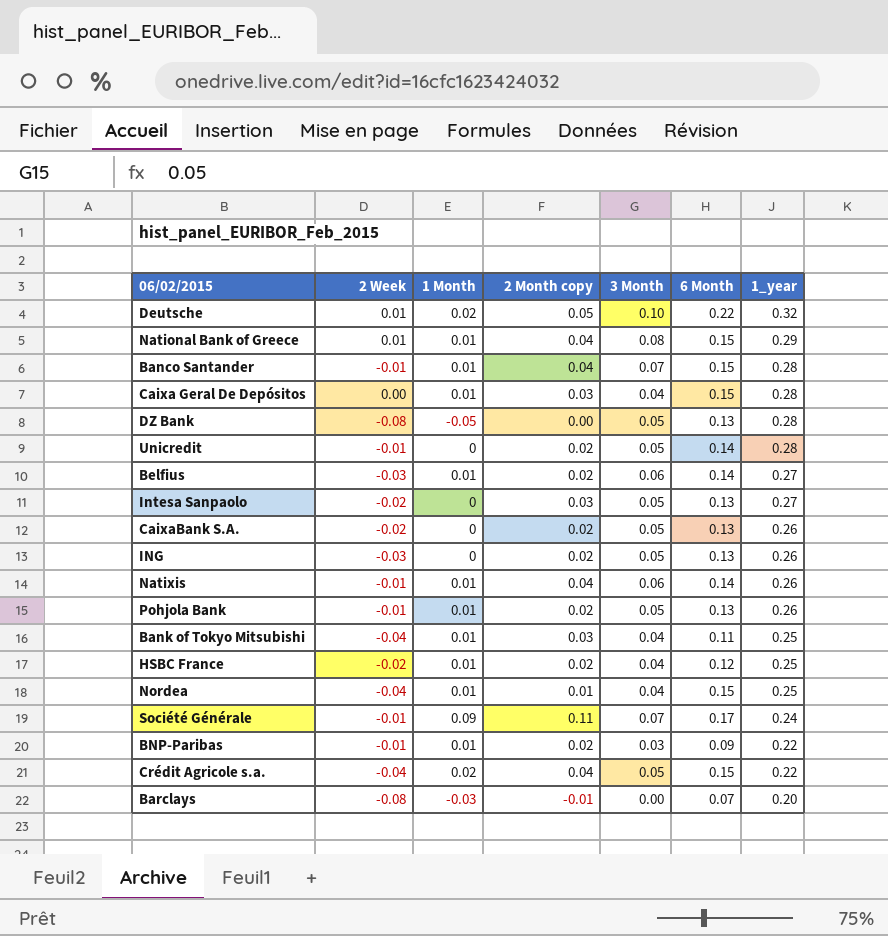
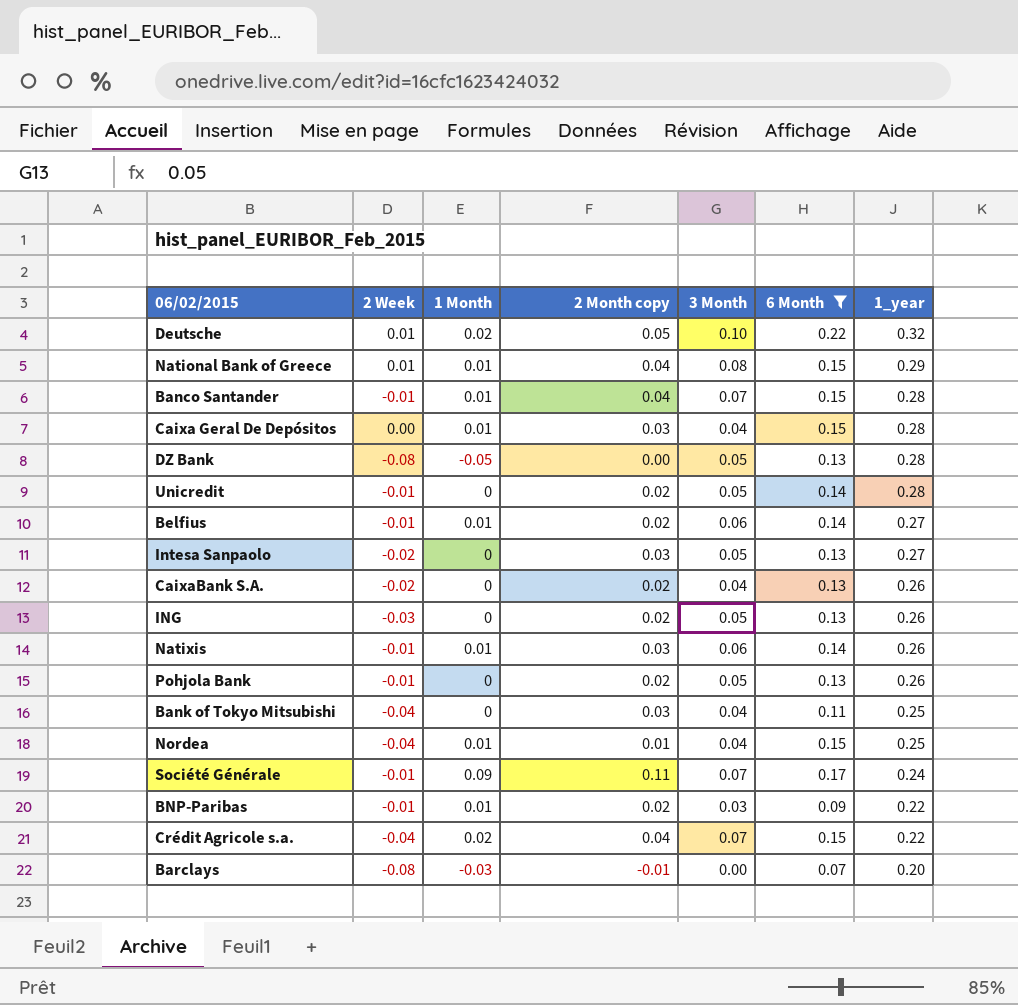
filter: none -> 6 Month != 0.12
Belfius | 2 Week: -0.03 -> -0.01
CaixaBank S.A. | 3 Month: 0.05 -> 0.04
Natixis | 2 Month copy: 0.04 -> 0.03
Pohjola Bank | 1 Month: 0.01 -> 0
Bank of Tokyo Mitsubishi | 1 Month: 0.01 -> 0
Crédit Agricole s.a. | 3 Month: 0.05 -> 0.07

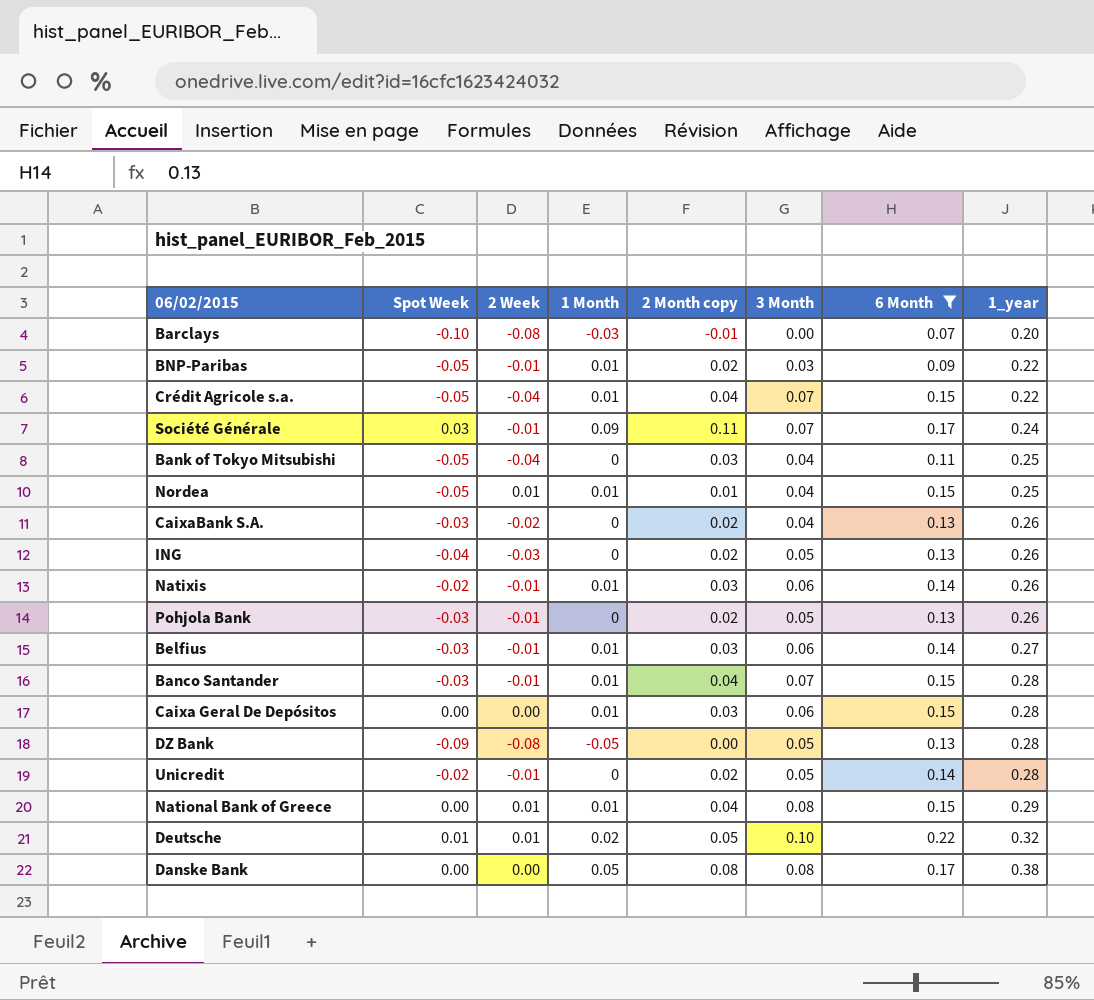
row order: 1_year descending -> 1_year ascending
column Spot Week | position: none -> 2
row Intesa Sanpaolo: -0.02 | 0 | 0.03 | 0.05 | 0.13 | 0.27 -> none
Crédit Agricole s.a. | 1 Month: 0.02 -> 0.01
Nordea | 2 Week: -0.04 -> 0.01
Belfius | 2 Month copy: 0.02 -> 0.03
Caixa Geral De Depósitos | 3 Month: 0.04 -> 0.06
row Danske Bank: none -> 0.00 | 0.00 | 0.05 | 0.08 | 0.08 | 0.17 | 0.38

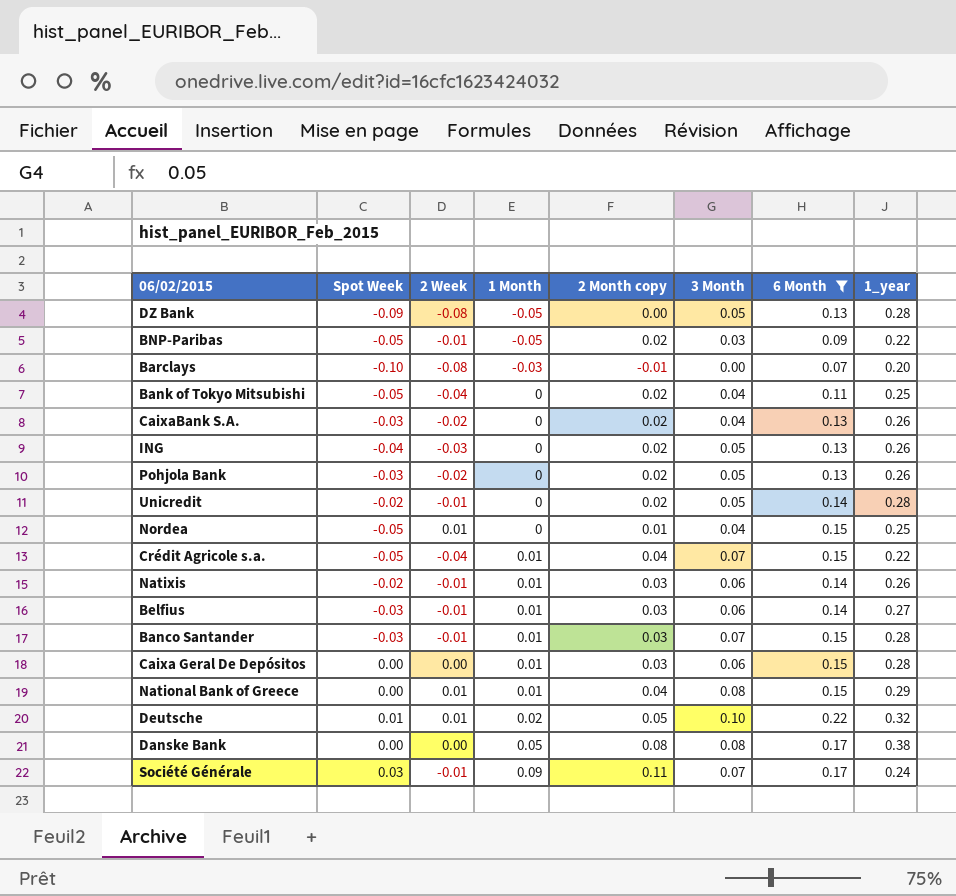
row order: 1_year ascending -> 1 Month ascending
BNP-Paribas | 1 Month: 0.01 -> -0.05
Bank of Tokyo Mitsubishi | 2 Month copy: 0.03 -> 0.02
Pohjola Bank | 2 Week: -0.01 -> -0.02
Nordea | 1 Month: 0.01 -> 0
Banco Santander | 2 Month copy: 0.04 -> 0.03

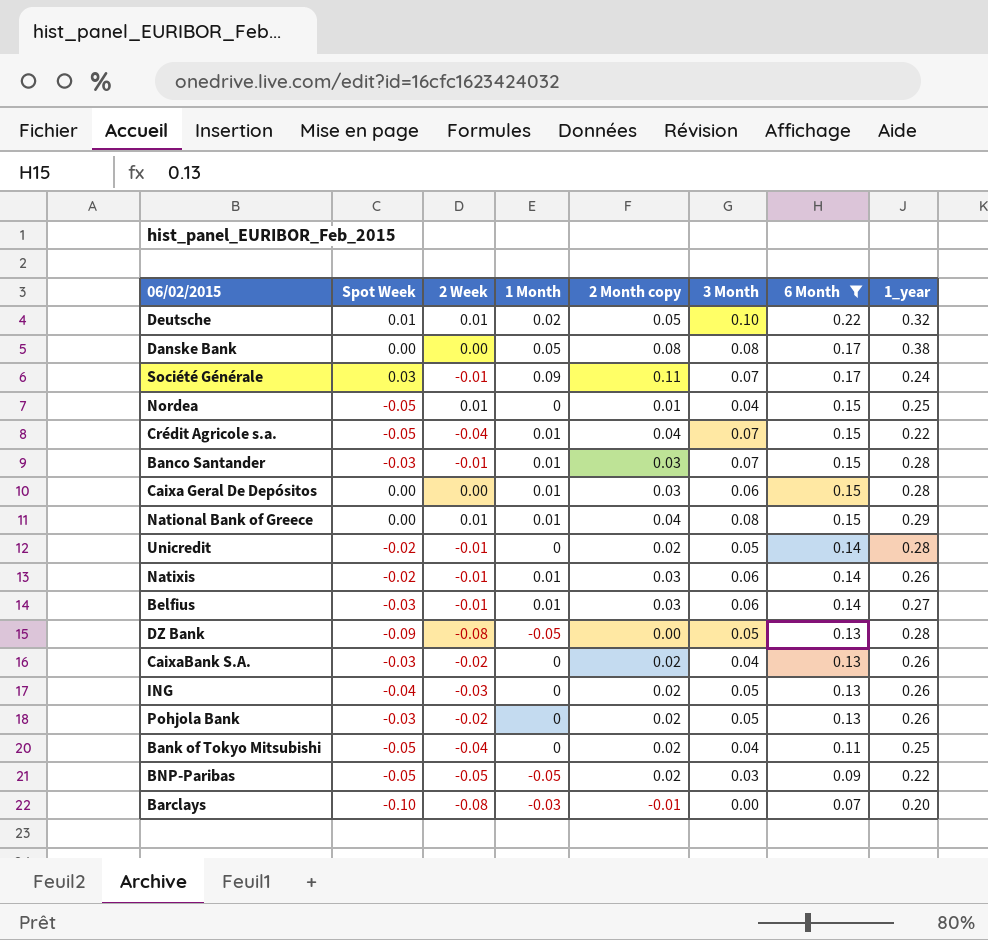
row order: 1 Month ascending -> 6 Month descending
BNP-Paribas | 2 Week: -0.01 -> -0.05

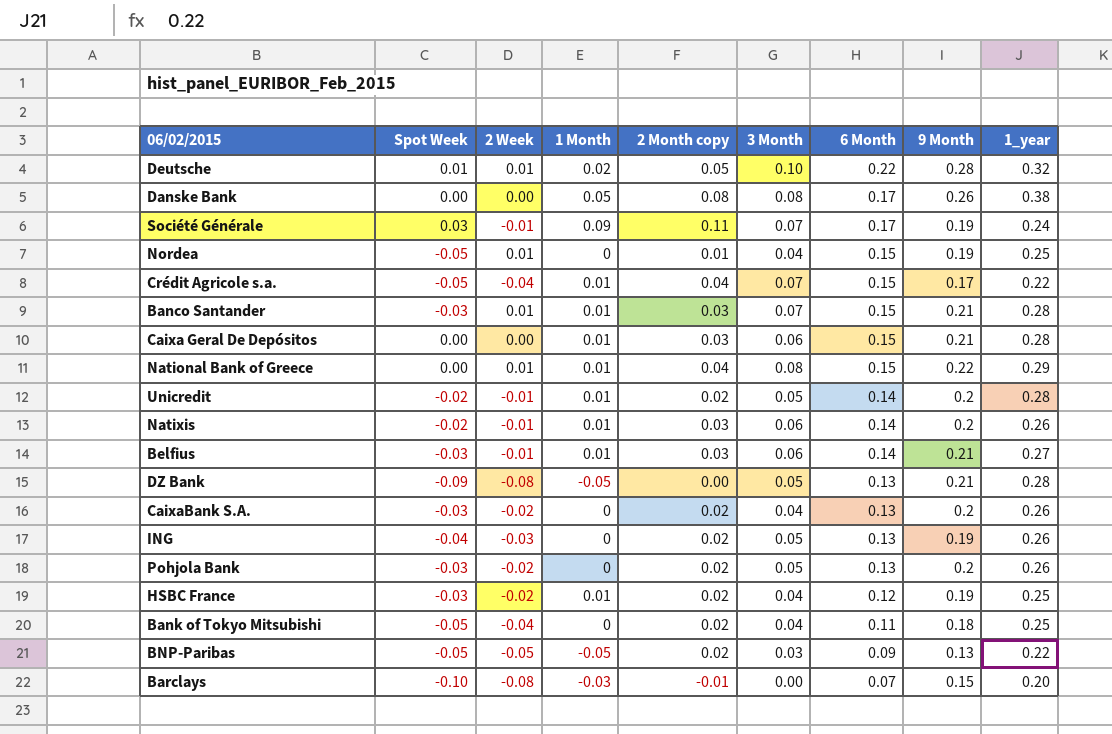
filter: 6 Month != 0.12 -> none
column 9 Month | position: none -> 8
Banco Santander | 2 Week: -0.01 -> 0.01
Unicredit | 1 Month: 0 -> 0.01

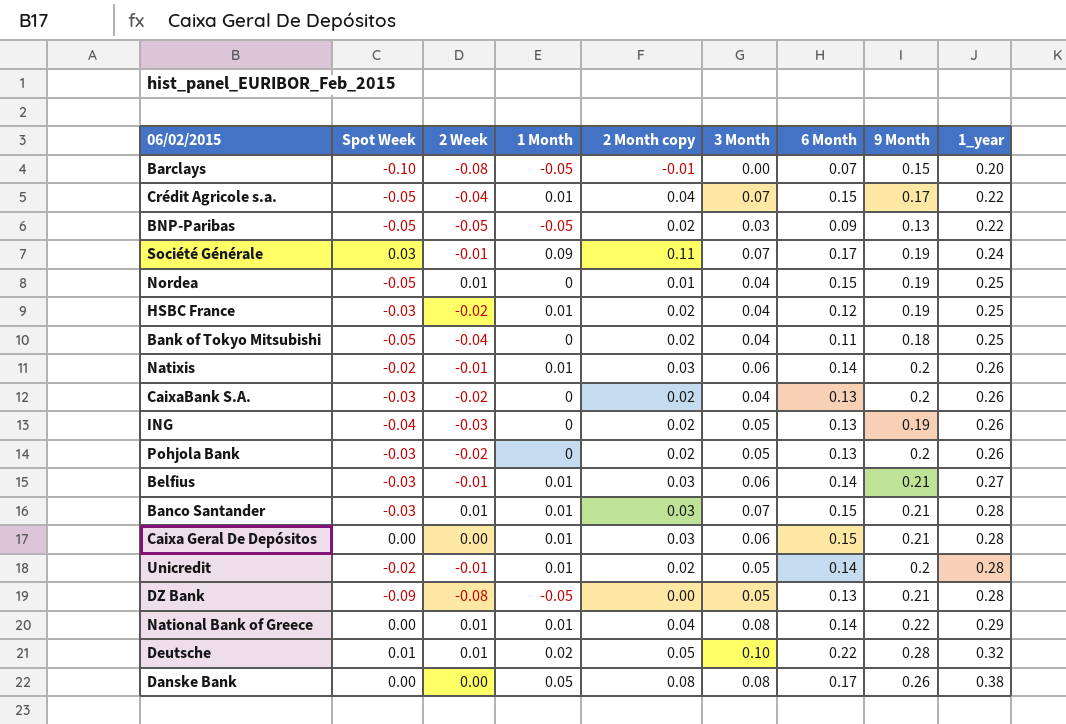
row order: 6 Month descending -> 1_year ascending
Barclays | 1 Month: -0.03 -> -0.05
National Bank of Greece | 6 Month: 0.15 -> 0.14

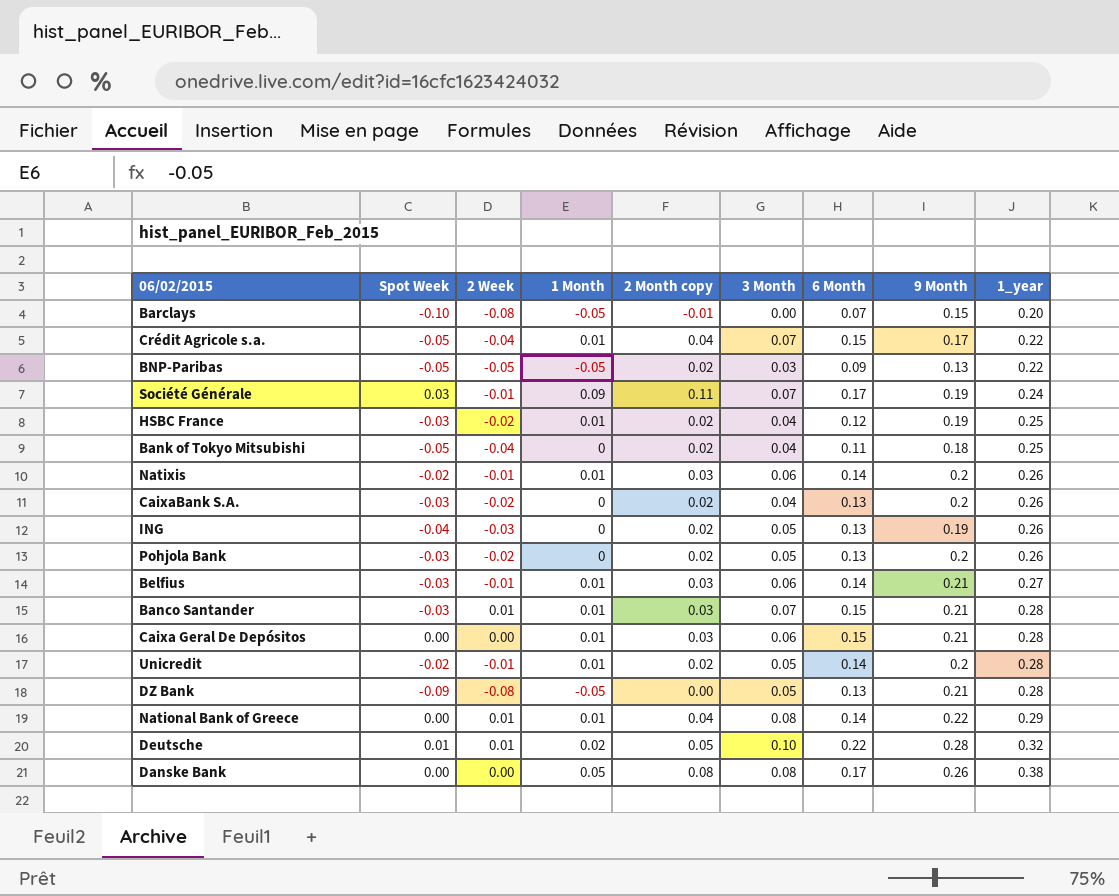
row Nordea: -0.05 | 0.01 | 0 | 0.01 | 0.04 | 0.15 | 0.19 | 0.25 -> none

